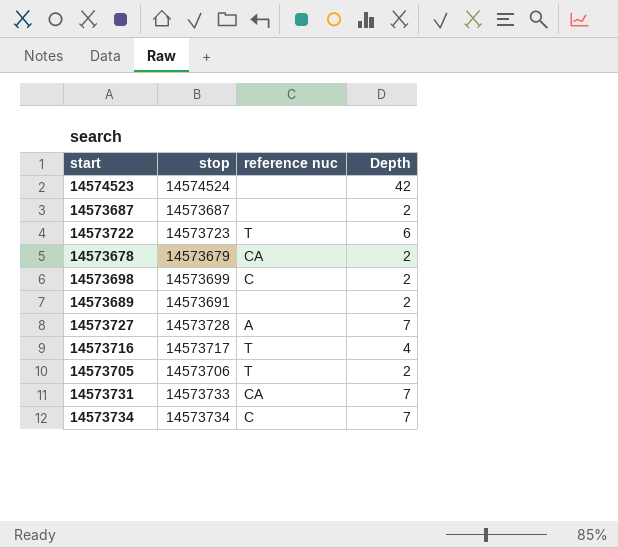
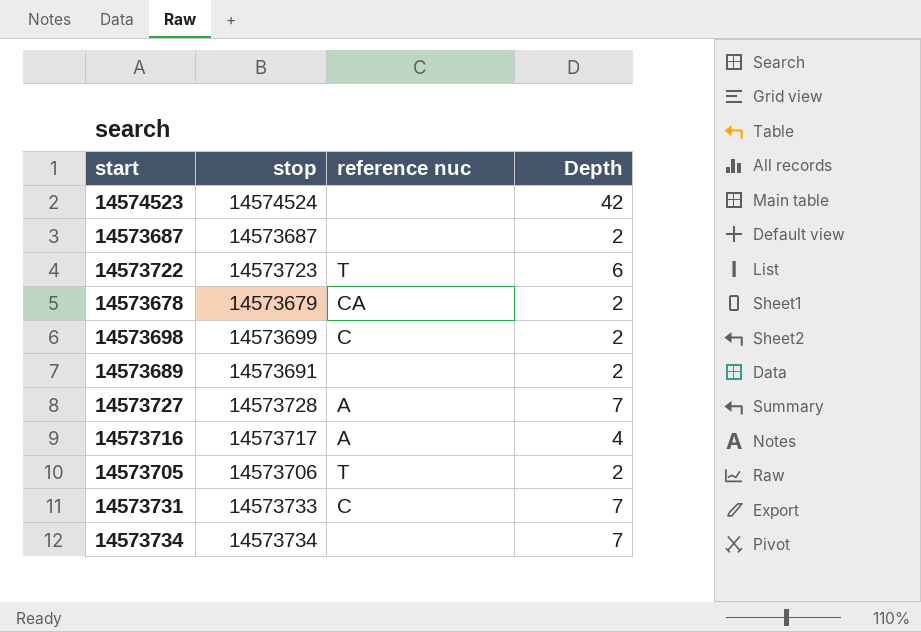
14573716 | reference nuc: T -> A
14573731 | reference nuc: CA -> C
14573734 | reference nuc: C -> none

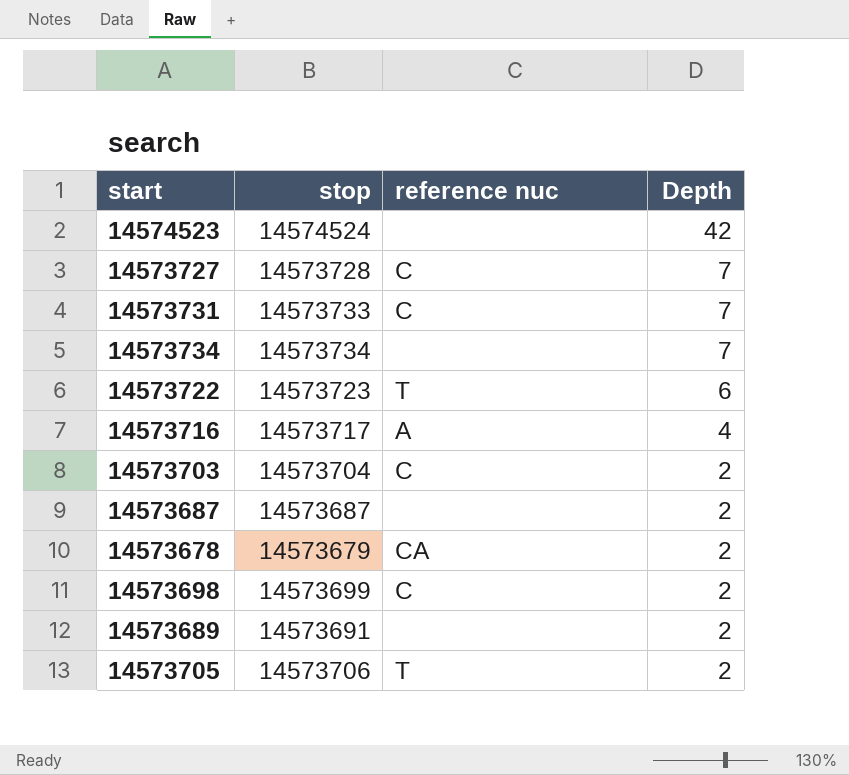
row order: none -> Depth descending
14573727 | reference nuc: A -> C
row 14573703: none -> 14573704 | C | 2

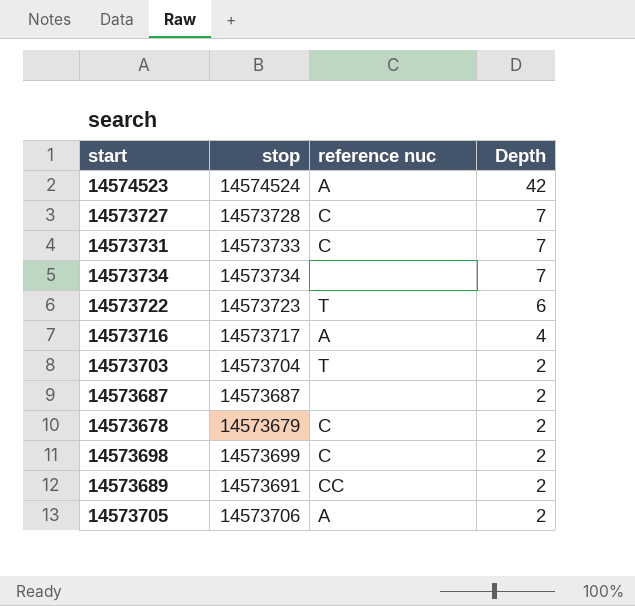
14574523 | reference nuc: none -> A
14573703 | reference nuc: C -> T
14573678 | reference nuc: CA -> C
14573689 | reference nuc: none -> CC
14573705 | reference nuc: T -> A

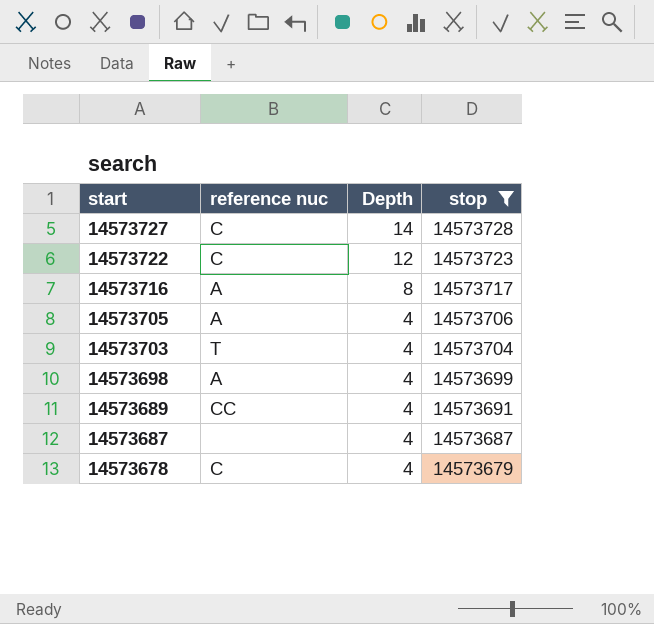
filter: none -> stop <= 14573728
row order: Depth descending -> start descending
column stop | position: 2 -> 4
14573727 | Depth: 7 -> 14
14573722 | reference nuc: T -> C
14573722 | Depth: 6 -> 12
14573716 | Depth: 4 -> 8
14573705 | Depth: 2 -> 4
14573703 | Depth: 2 -> 4
14573698 | reference nuc: C -> A
14573698 | Depth: 2 -> 4
14573689 | Depth: 2 -> 4
14573687 | Depth: 2 -> 4
14573678 | Depth: 2 -> 4

